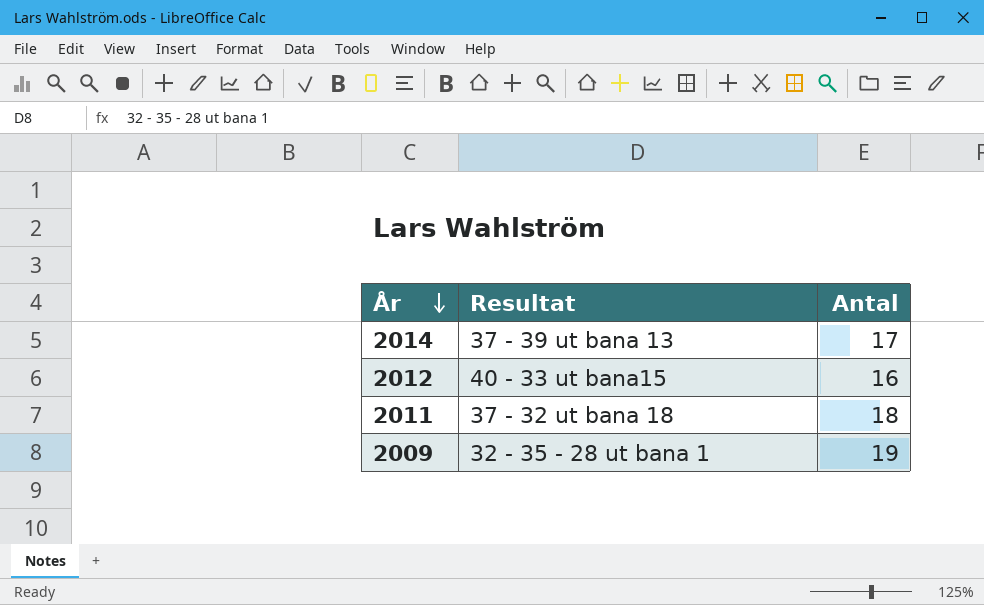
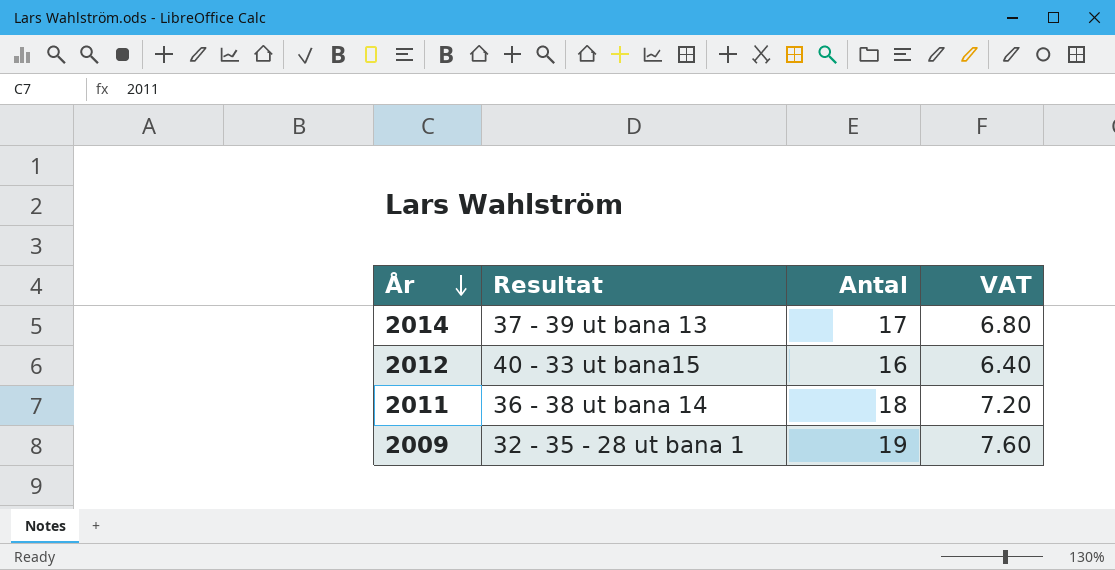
column VAT | formula: none -> [Antal] * 0.4
2011 | Resultat: 37 - 32 ut bana 18 -> 36 - 38 ut bana 14

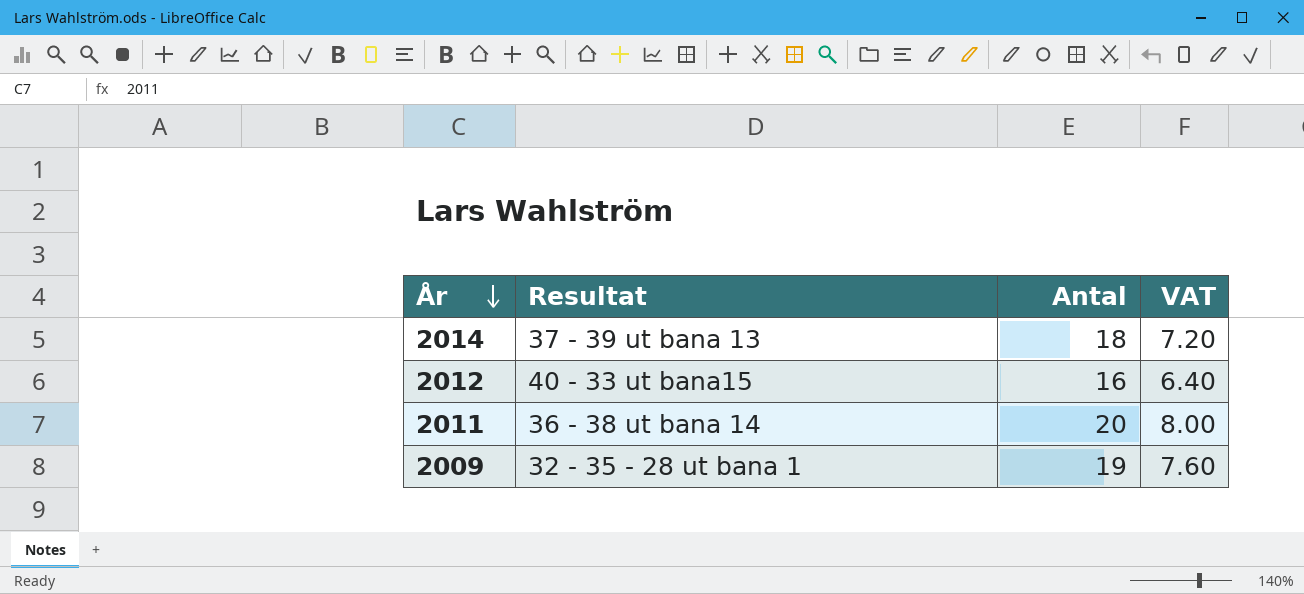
2014 | Antal: 17 -> 18
2014 | VAT: 6.80 -> 7.20
2011 | Antal: 18 -> 20
2011 | VAT: 7.20 -> 8.00

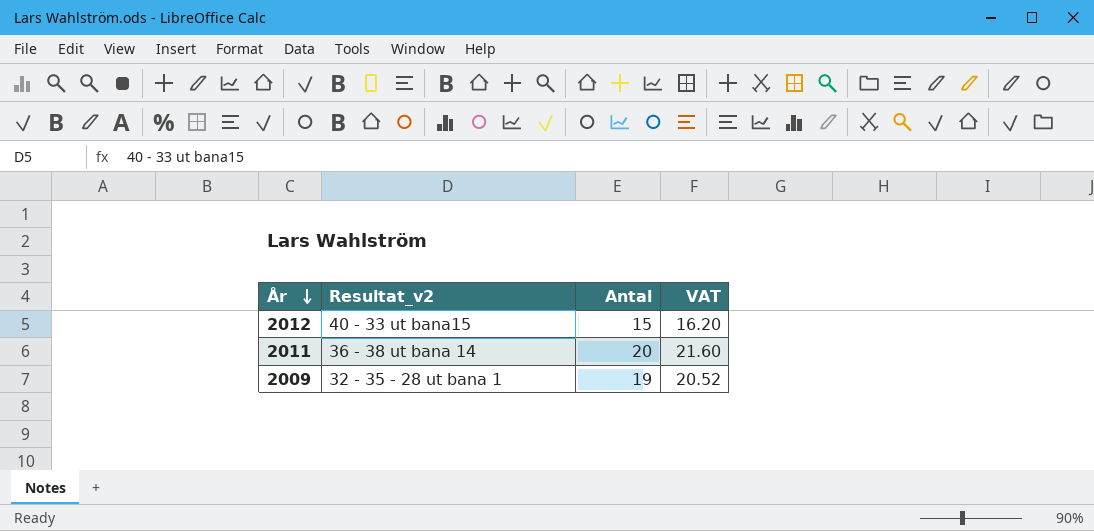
column name: Resultat -> Resultat_v2
column VAT | formula: [Antal] * 0.4 -> [Antal] * 1.08
row 2014: 37 - 39 ut bana 13 | 18 | 7.20 -> none
2012 | Antal: 16 -> 15

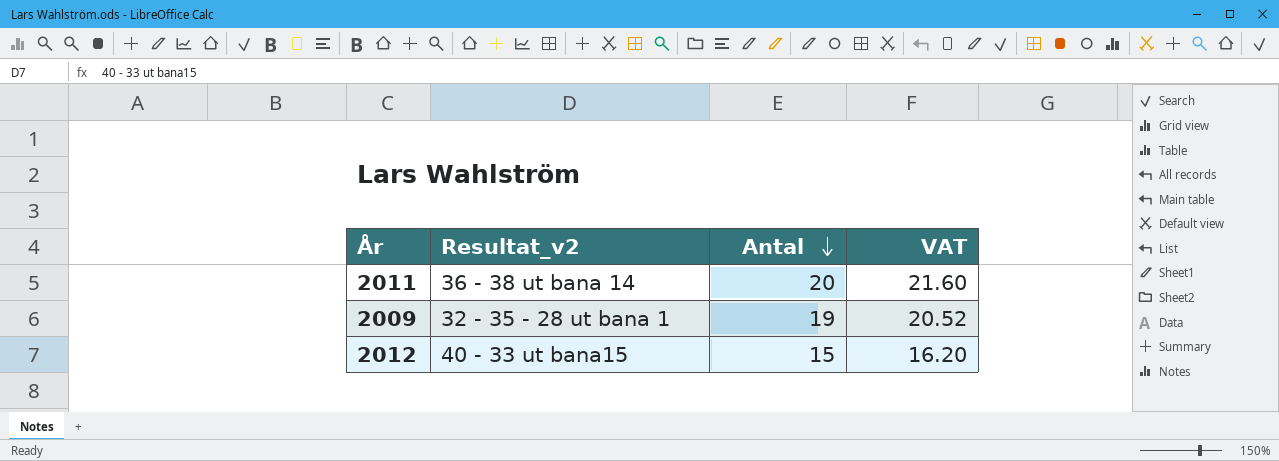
row order: År descending -> Antal descending

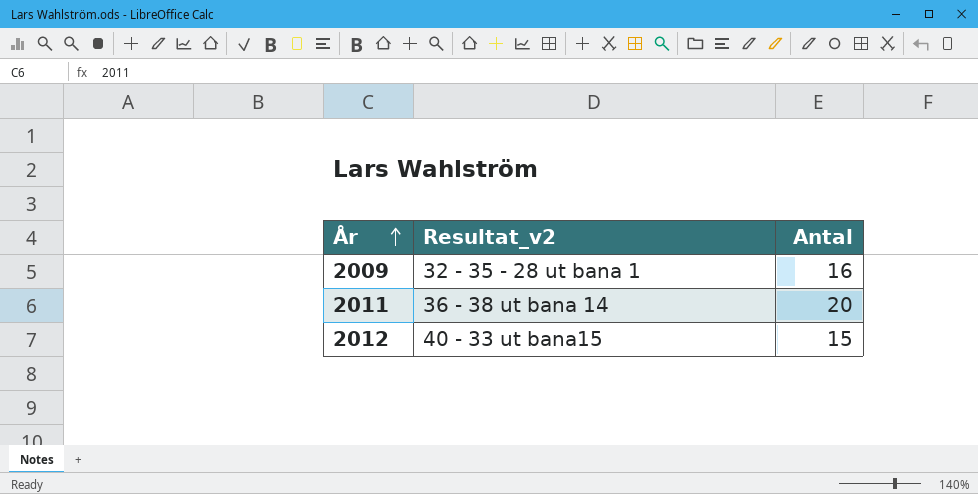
row order: Antal descending -> År ascending
column VAT | formula: [Antal] * 1.08 -> none
2009 | Antal: 19 -> 16

